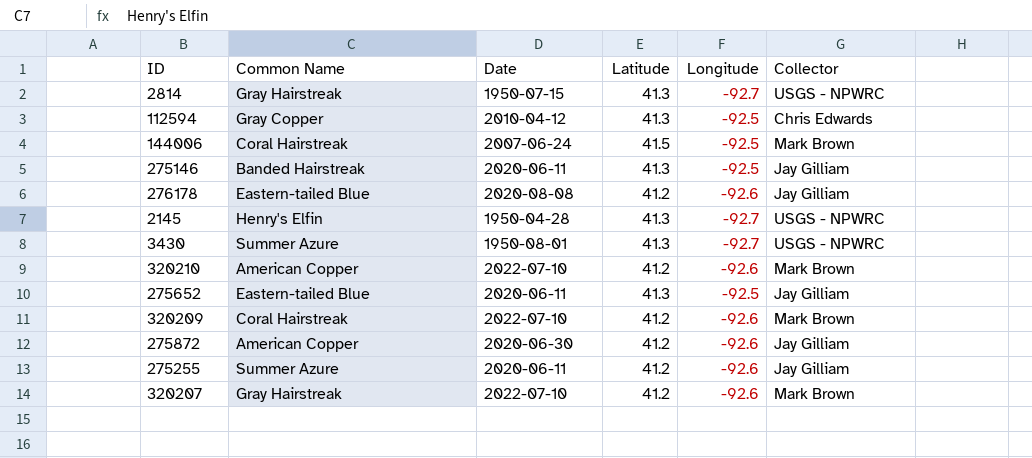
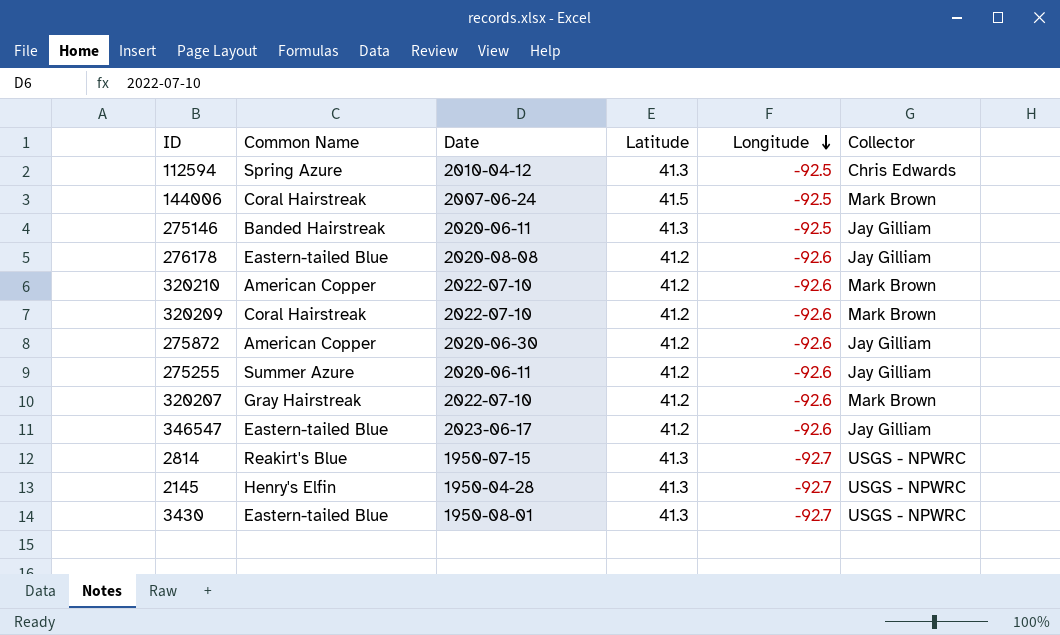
row order: none -> Longitude descending
row 275652: Eastern-tailed Blue | 2020-06-11 | 41.3 | -92.5 | Jay Gilliam -> none
112594 | Common Name: Gray Copper -> Spring Azure
row 346547: none -> Eastern-tailed Blue | 2023-06-17 | 41.2 | -92.6 | Jay Gilliam
2814 | Common Name: Gray Hairstreak -> Reakirt's Blue
3430 | Common Name: Summer Azure -> Eastern-tailed Blue

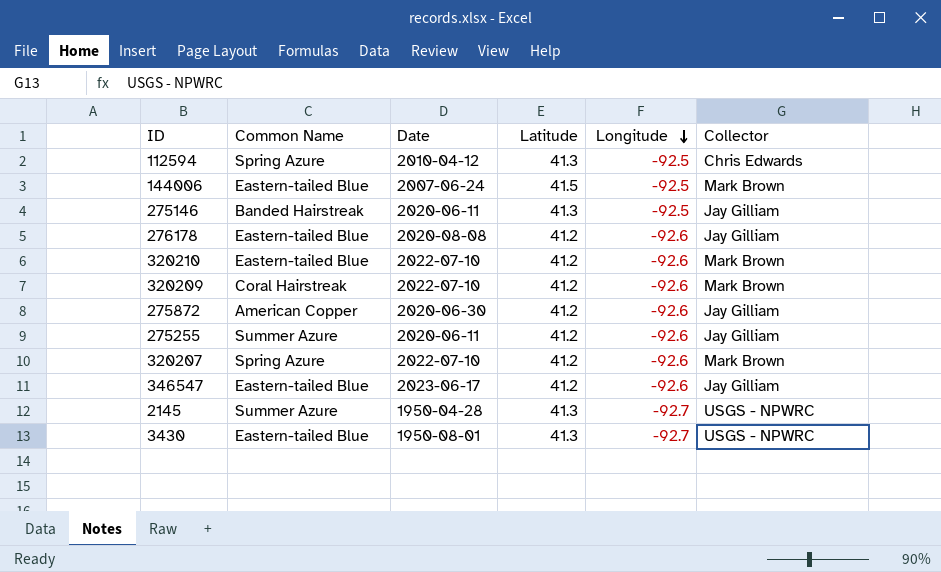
row 2814: Reakirt's Blue | 1950-07-15 | 41.3 | -92.7 | USGS - NPWRC -> none
144006 | Common Name: Coral Hairstreak -> Eastern-tailed Blue
320210 | Common Name: American Copper -> Eastern-tailed Blue
320207 | Common Name: Gray Hairstreak -> Spring Azure
2145 | Common Name: Henry's Elfin -> Summer Azure

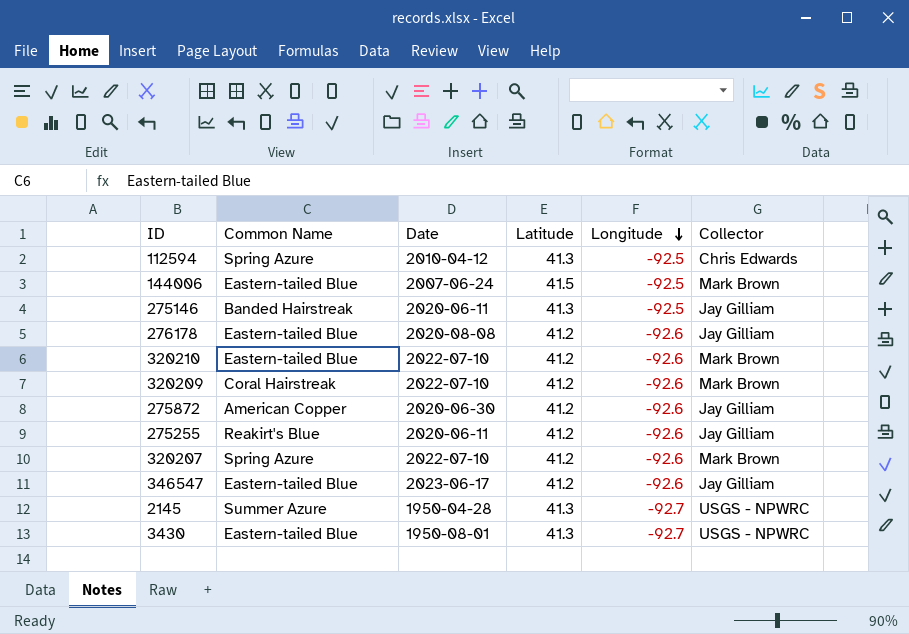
275255 | Common Name: Summer Azure -> Reakirt's Blue

